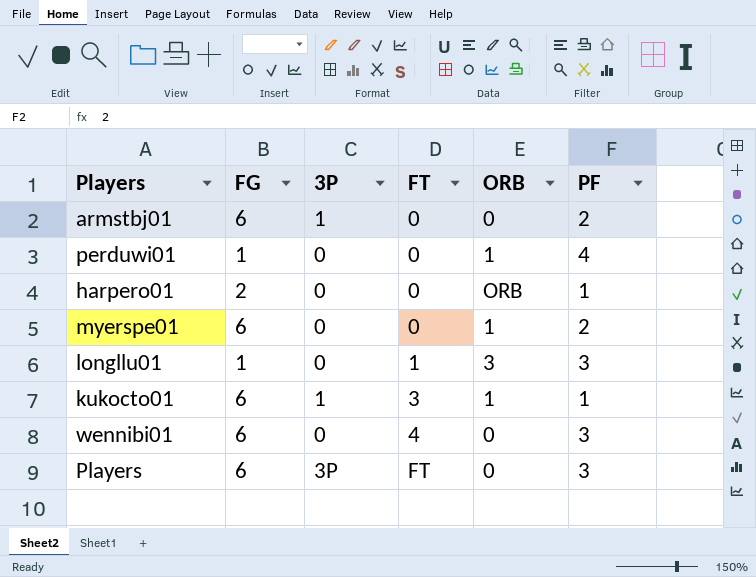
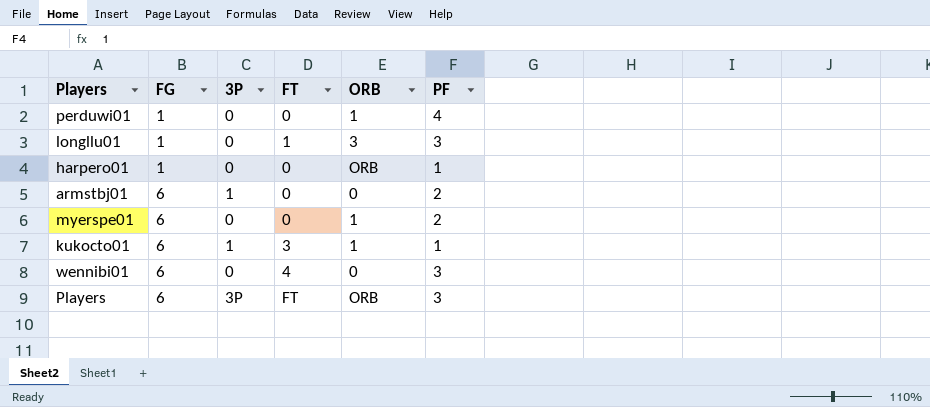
row order: FT ascending -> FG ascending
harpero01 | FG: 2 -> 1
Players | ORB: 0 -> ORB

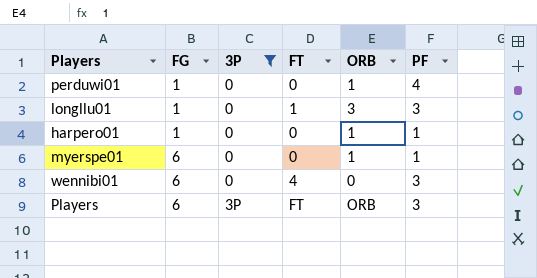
filter: none -> 3P != 1
harpero01 | ORB: ORB -> 1
myerspe01 | PF: 2 -> 1

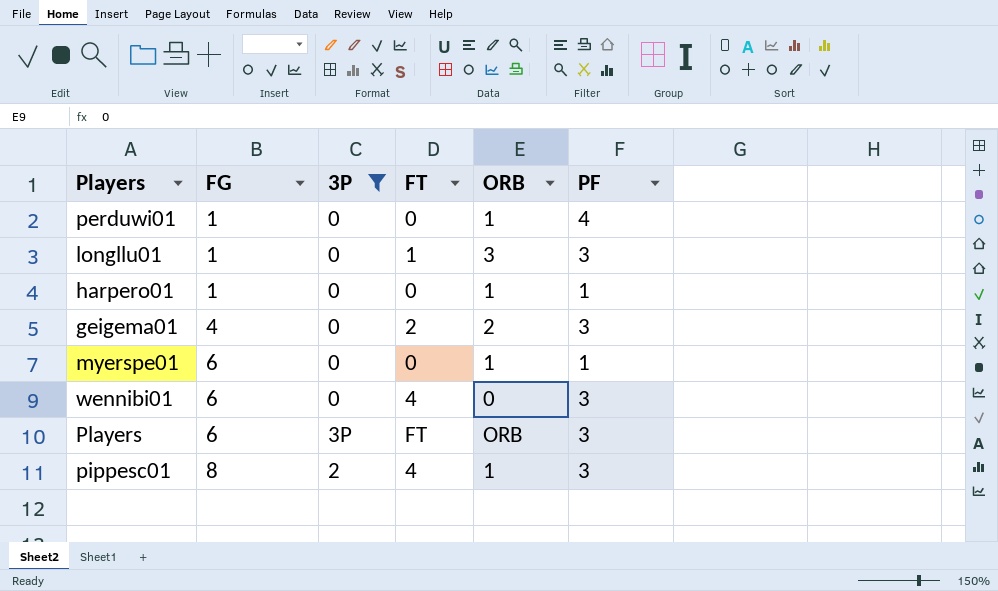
row geigema01: none -> 4 | 0 | 2 | 2 | 3
row pippesc01: none -> 8 | 2 | 4 | 1 | 3

